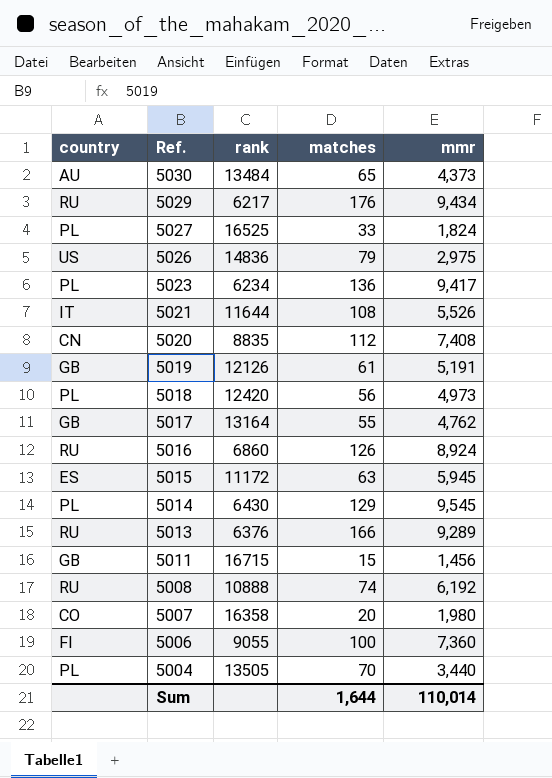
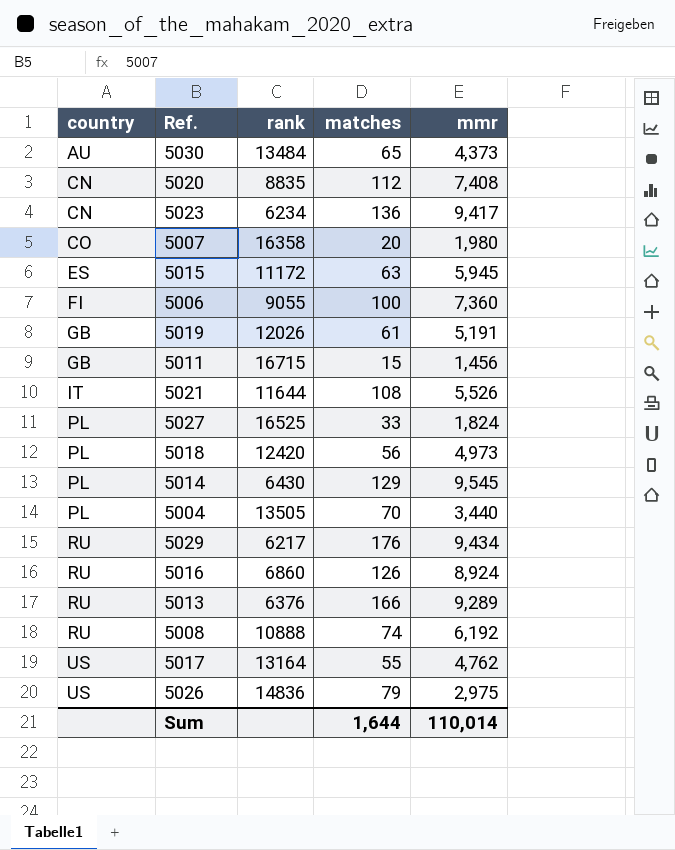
row order: Ref. descending -> country ascending
5023 | country: PL -> CN
5019 | rank: 12126 -> 12026
5017 | country: GB -> US

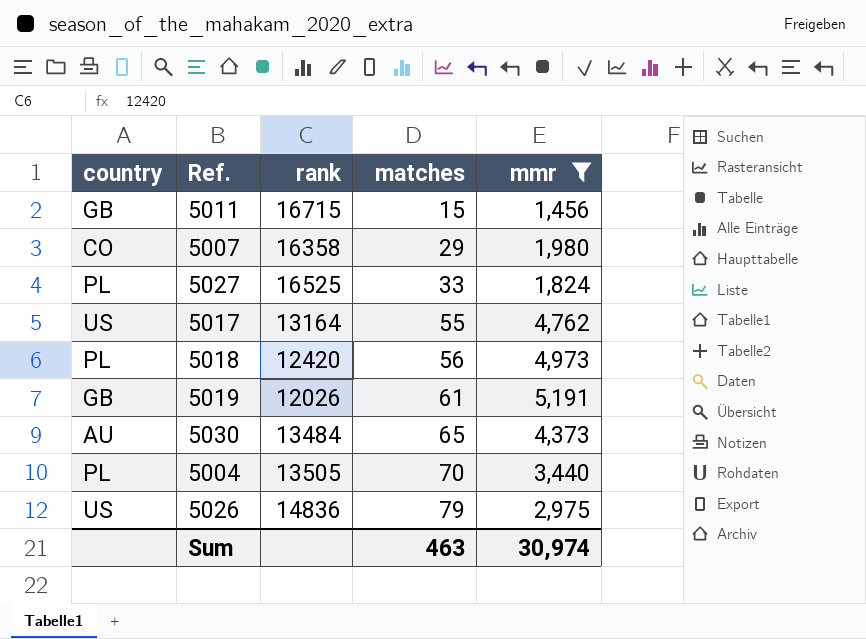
filter: none -> mmr <= 5,191
row order: country ascending -> matches ascending
5007 | matches: 20 -> 29
Sum | matches: 1,644 -> 463
Sum | mmr: 110,014 -> 30,974

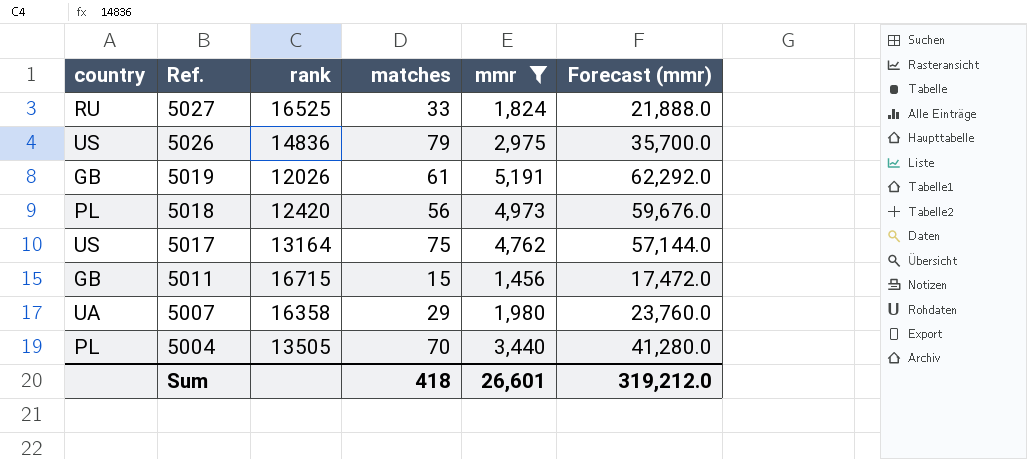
row order: matches ascending -> Ref. descending
column Forecast (mmr) | formula: none -> [mmr] * 12
row 5030: AU | 13484 | 65 | 4,373 -> none
5027 | country: PL -> RU
5017 | matches: 55 -> 75
5007 | country: CO -> UA
Sum | matches: 463 -> 418
Sum | mmr: 30,974 -> 26,601

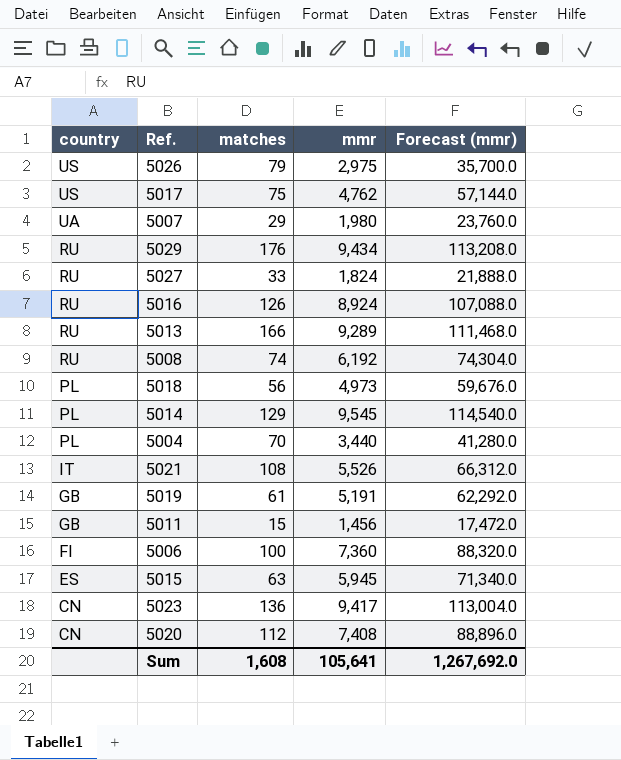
filter: mmr <= 5,191 -> none
row order: Ref. descending -> country descending
column rank | position: 3 -> none
Sum | matches: 418 -> 1,608
Sum | mmr: 26,601 -> 105,641
Sum | Forecast (mmr): 319,212.0 -> 1,267,692.0

